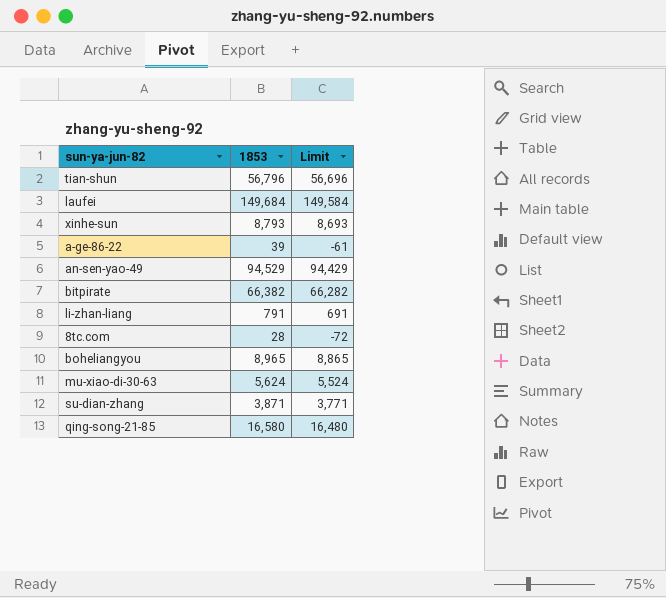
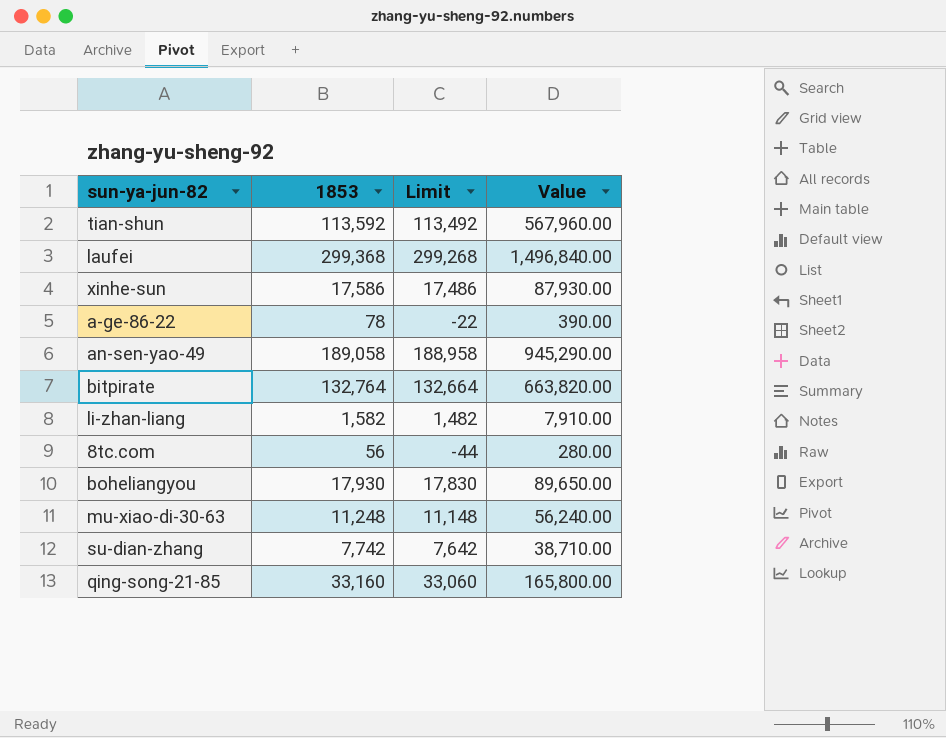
column Value | formula: none -> [1853] * 5
tian-shun | 1853: 56,796 -> 113,592
tian-shun | Limit: 56,696 -> 113,492
laufei | 1853: 149,684 -> 299,368
laufei | Limit: 149,584 -> 299,268
xinhe-sun | 1853: 8,793 -> 17,586
xinhe-sun | Limit: 8,693 -> 17,486
a-ge-86-22 | 1853: 39 -> 78
a-ge-86-22 | Limit: -61 -> -22
an-sen-yao-49 | 1853: 94,529 -> 189,058
an-sen-yao-49 | Limit: 94,429 -> 188,958
bitpirate | 1853: 66,382 -> 132,764
bitpirate | Limit: 66,282 -> 132,664
li-zhan-liang | 1853: 791 -> 1,582
li-zhan-liang | Limit: 691 -> 1,482
8tc.com | 1853: 28 -> 56
8tc.com | Limit: -72 -> -44
boheliangyou | 1853: 8,965 -> 17,930
boheliangyou | Limit: 8,865 -> 17,830
mu-xiao-di-30-63 | 1853: 5,624 -> 11,248
mu-xiao-di-30-63 | Limit: 5,524 -> 11,148
su-dian-zhang | 1853: 3,871 -> 7,742
su-dian-zhang | Limit: 3,771 -> 7,642
qing-song-21-85 | 1853: 16,580 -> 33,160
qing-song-21-85 | Limit: 16,480 -> 33,060

